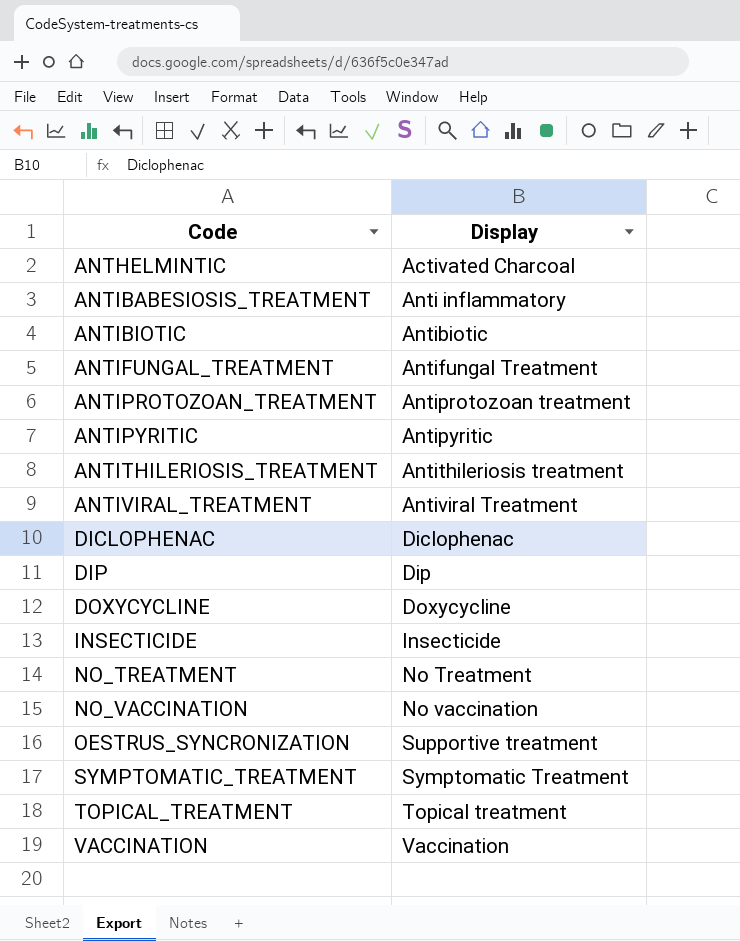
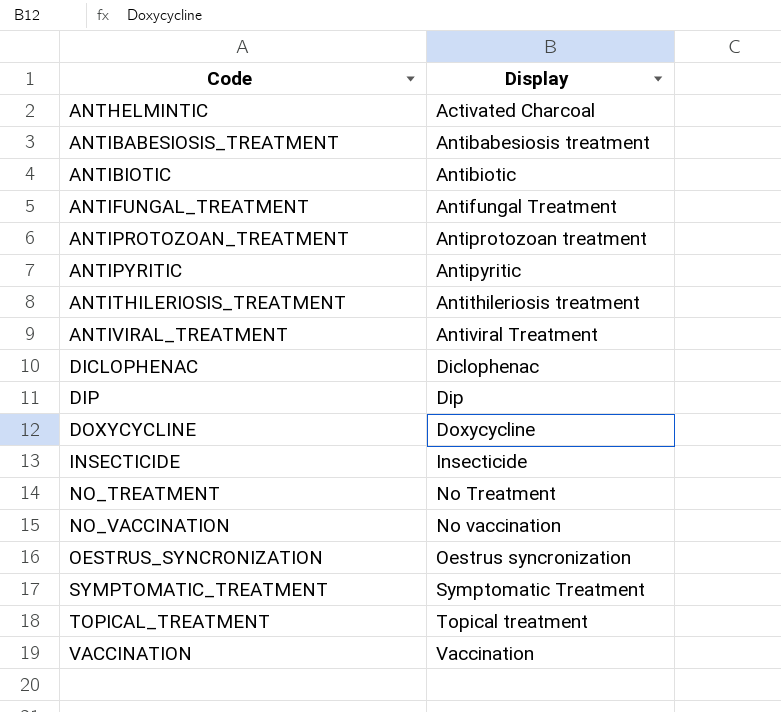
ANTIBABESIOSIS_TREATMENT | Display: Anti inflammatory -> Antibabesiosis treatment
OESTRUS_SYNCRONIZATION | Display: Supportive treatment -> Oestrus syncronization

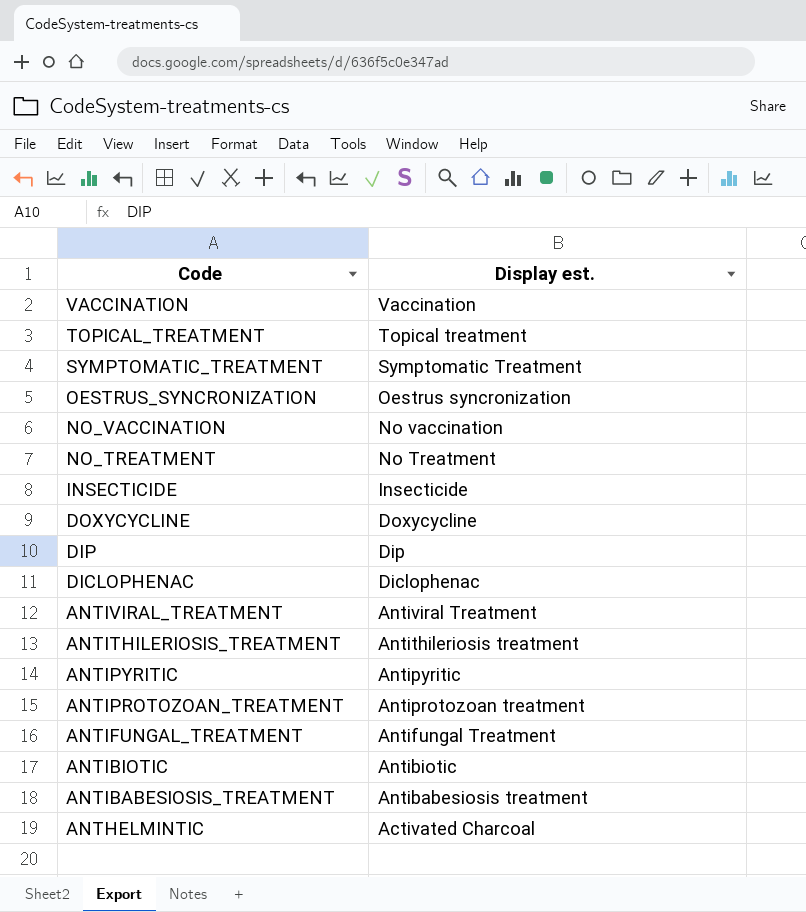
row order: Code ascending -> Code descending
column name: Display -> Display est.

